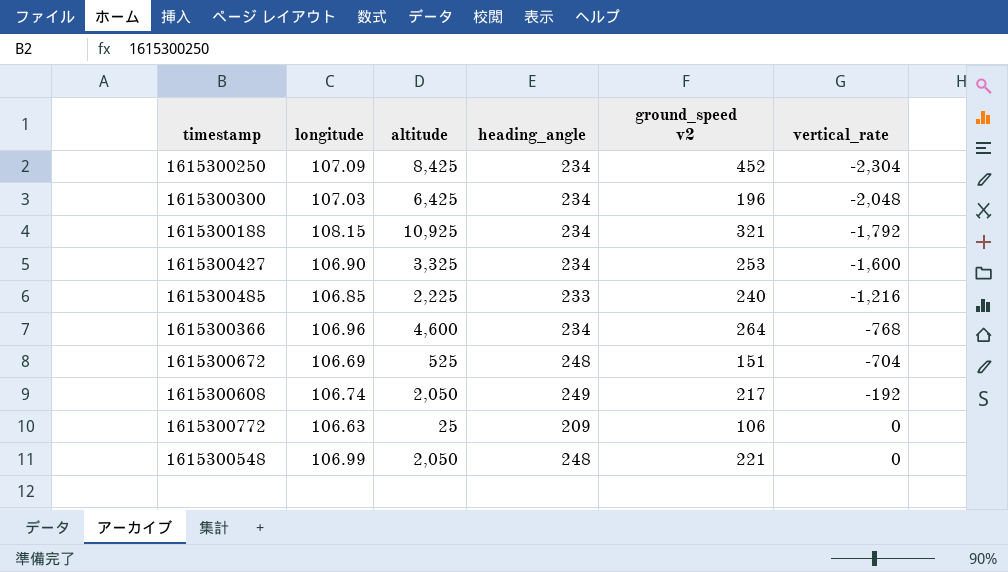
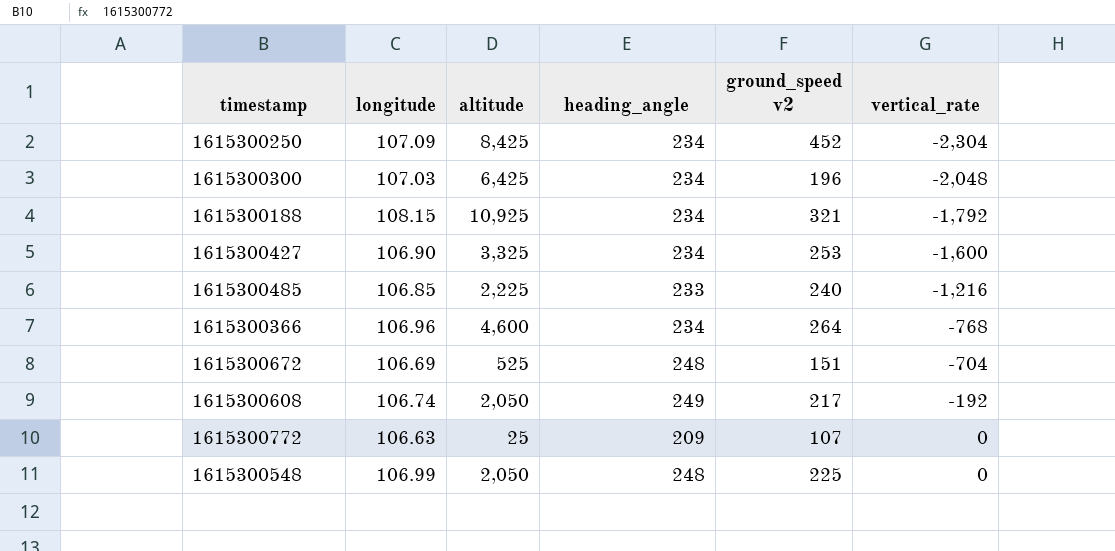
1615300772 | ground_speed v2: 106 -> 107
1615300548 | ground_speed v2: 221 -> 225

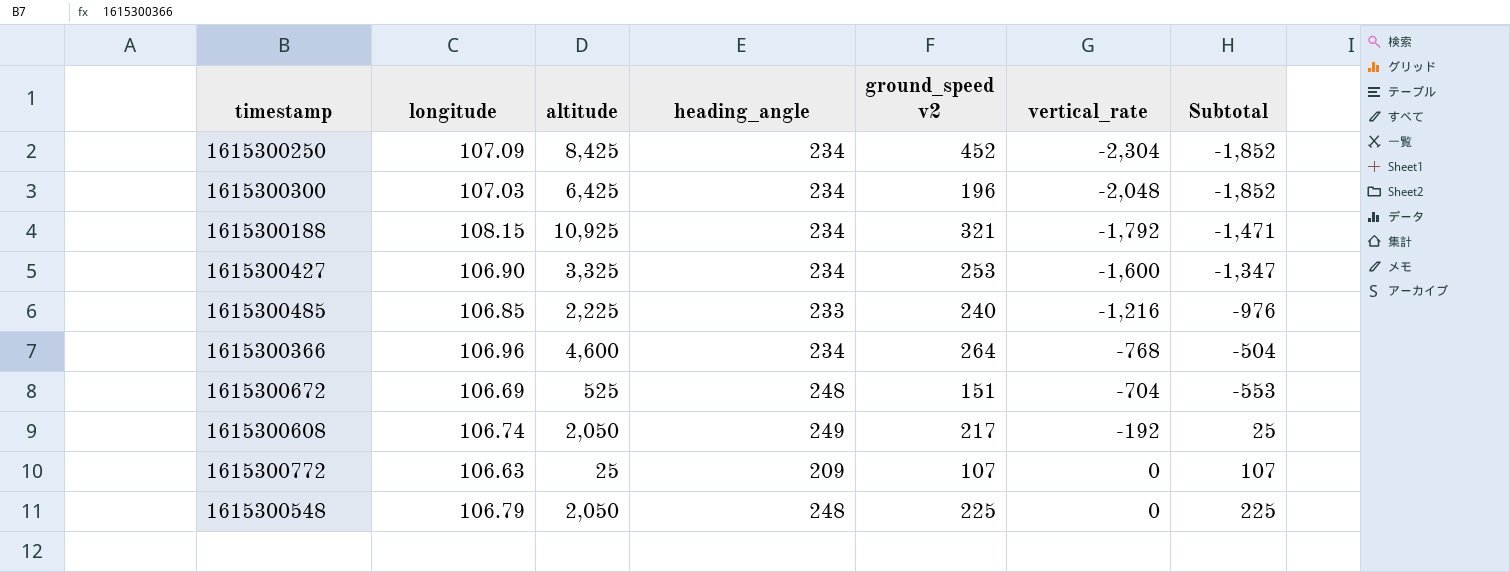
column Subtotal | formula: none -> [ground_speed v2] + [vertical_rate]
1615300548 | longitude: 106.99 -> 106.79

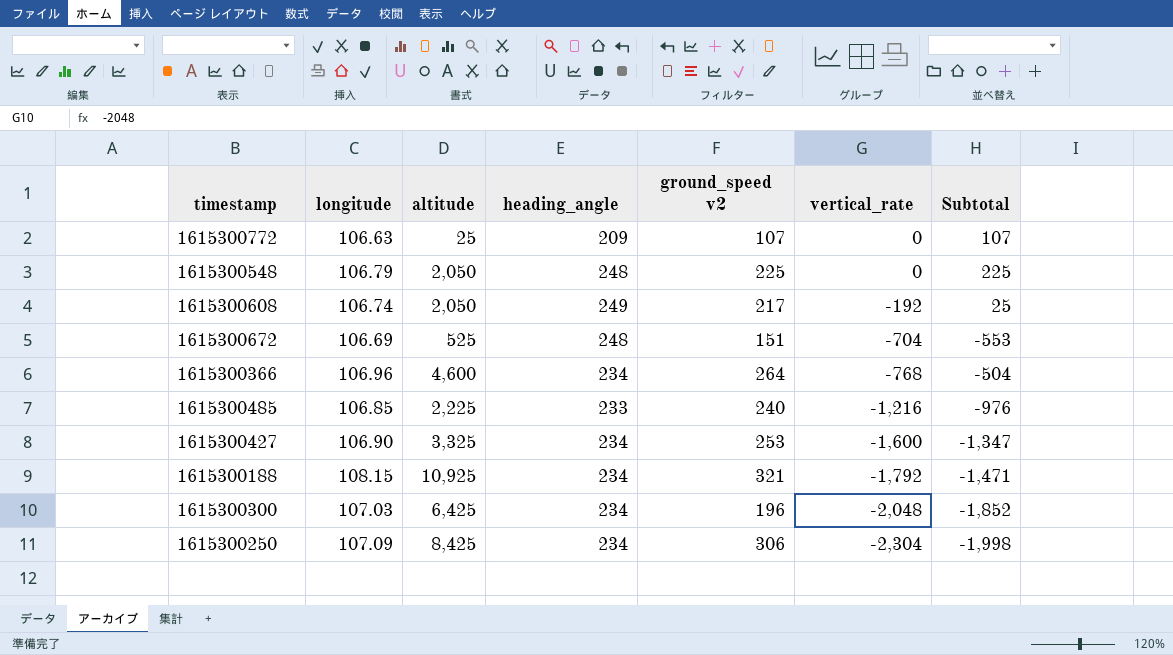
row order: vertical_rate ascending -> vertical_rate descending
1615300250 | ground_speed v2: 452 -> 306
1615300250 | Subtotal: -1,852 -> -1,998

